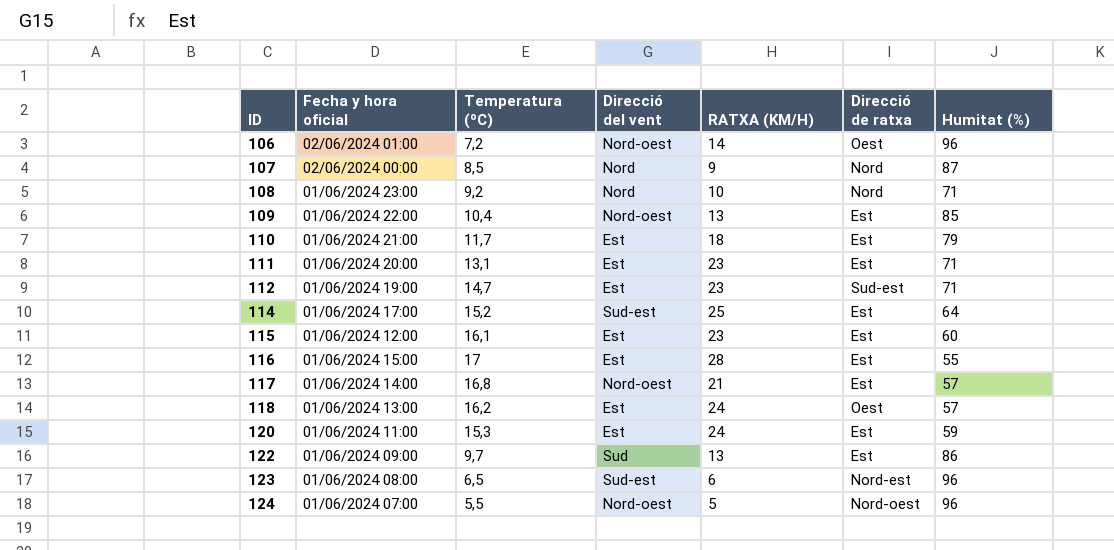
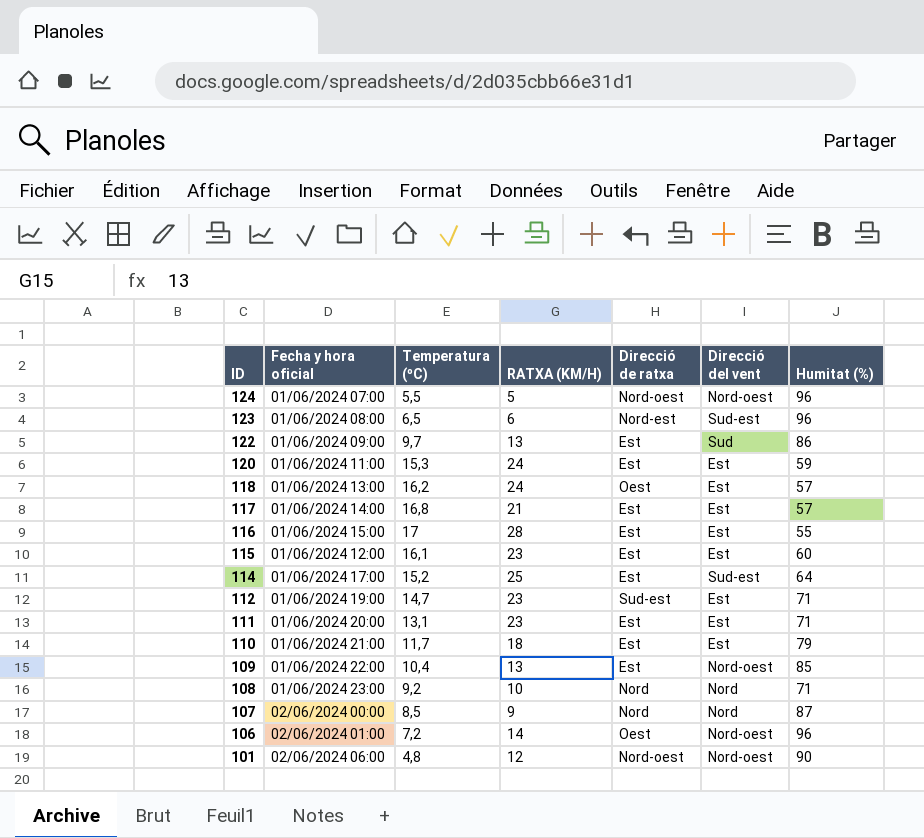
row order: ID ascending -> ID descending
column Direcció del vent | position: 4 -> 6
117 | Direcció del vent: Nord-oest -> Est
row 101: none -> 02/06/2024 06:00 | 4,8 | 12 | Nord-oest | Nord-oest | 90

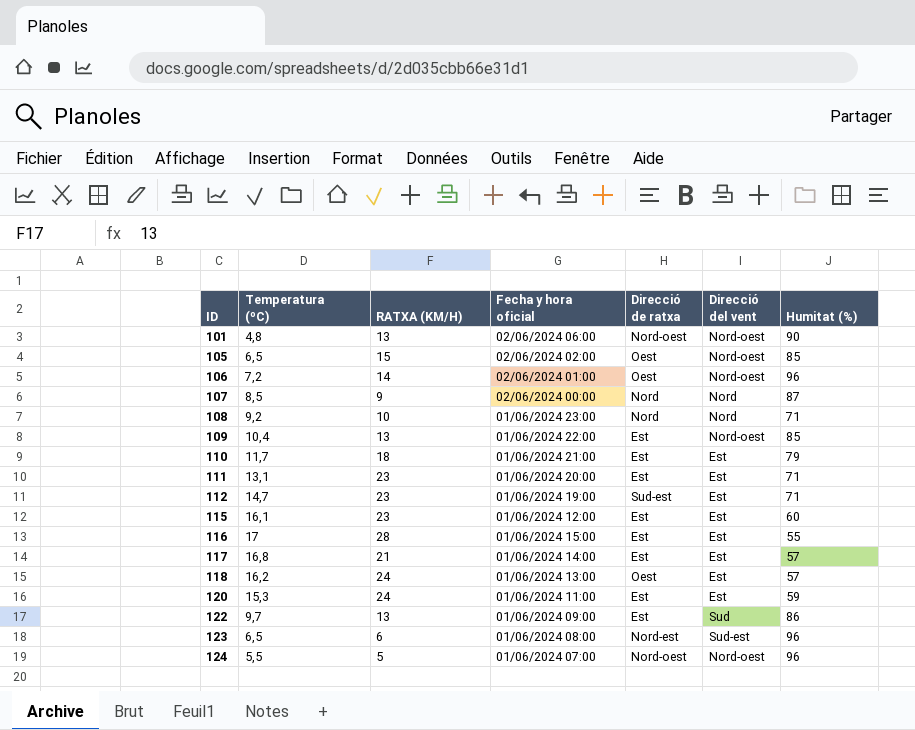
row order: ID descending -> ID ascending
column Fecha y hora oficial | position: 2 -> 4
row 114: 01/06/2024 17:00 | 15,2 | 25 | Est | Sud-est | 64 -> none
101 | RATXA (KM/H): 12 -> 13
row 105: none -> 6,5 | 15 | 02/06/2024 02:00 | Oest | Nord-oest | 85

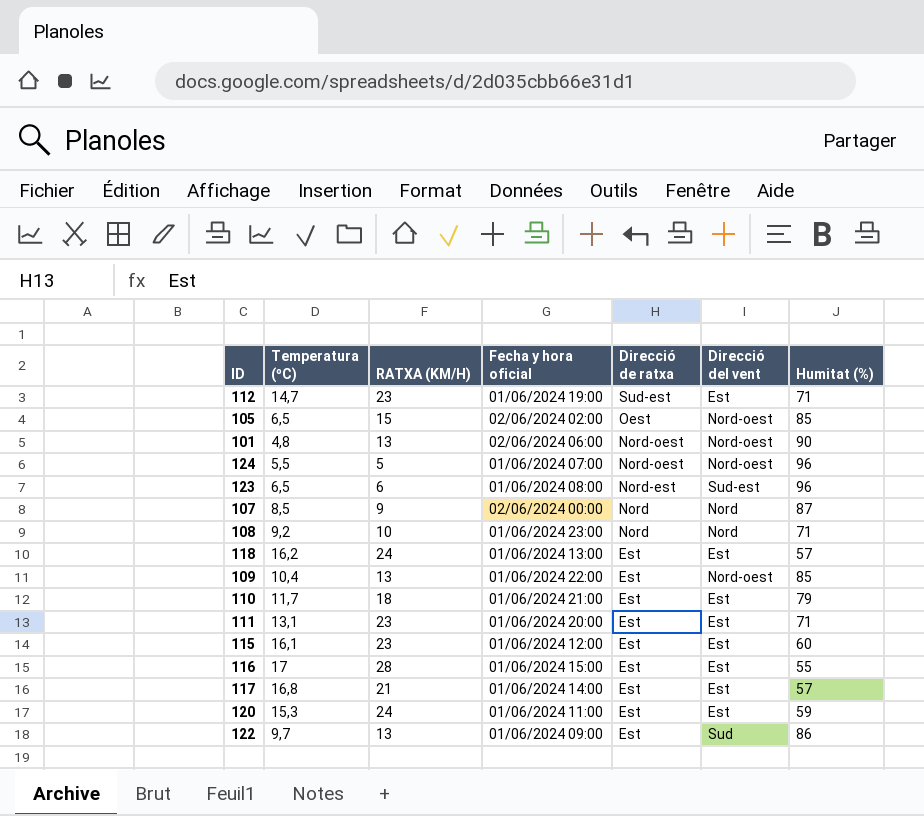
row order: ID ascending -> Direcció de ratxa descending
row 106: 7,2 | 14 | 02/06/2024 01:00 | Oest | Nord-oest | 96 -> none
118 | Direcció de ratxa: Oest -> Est

